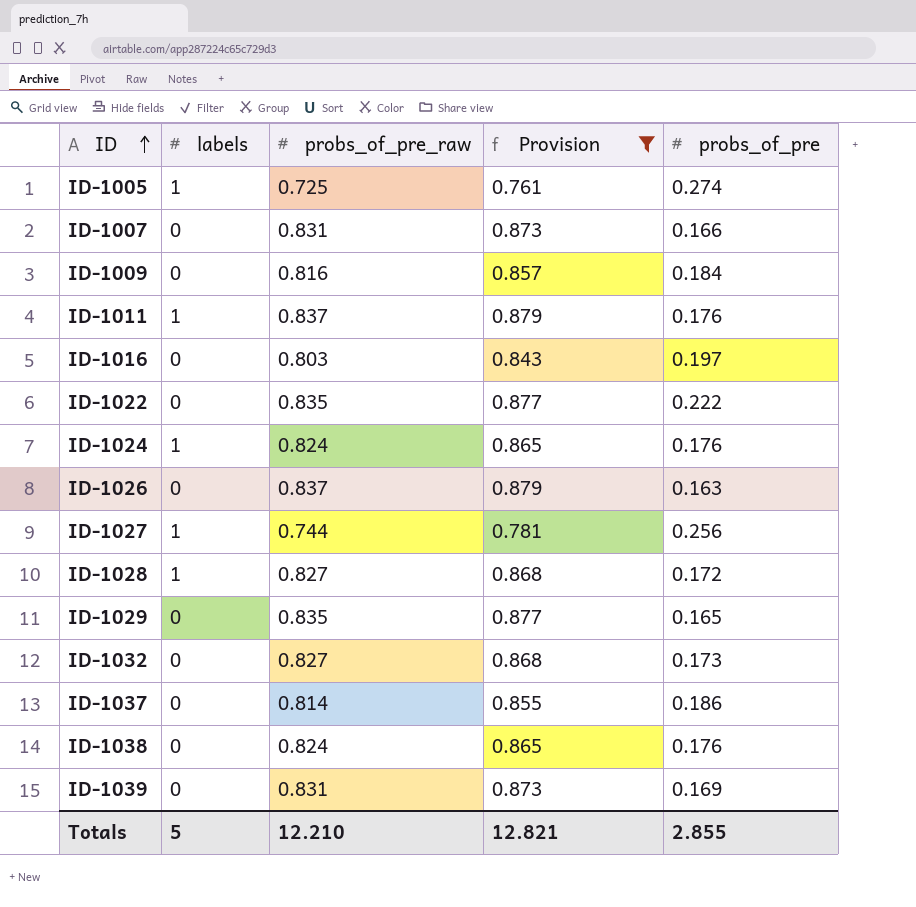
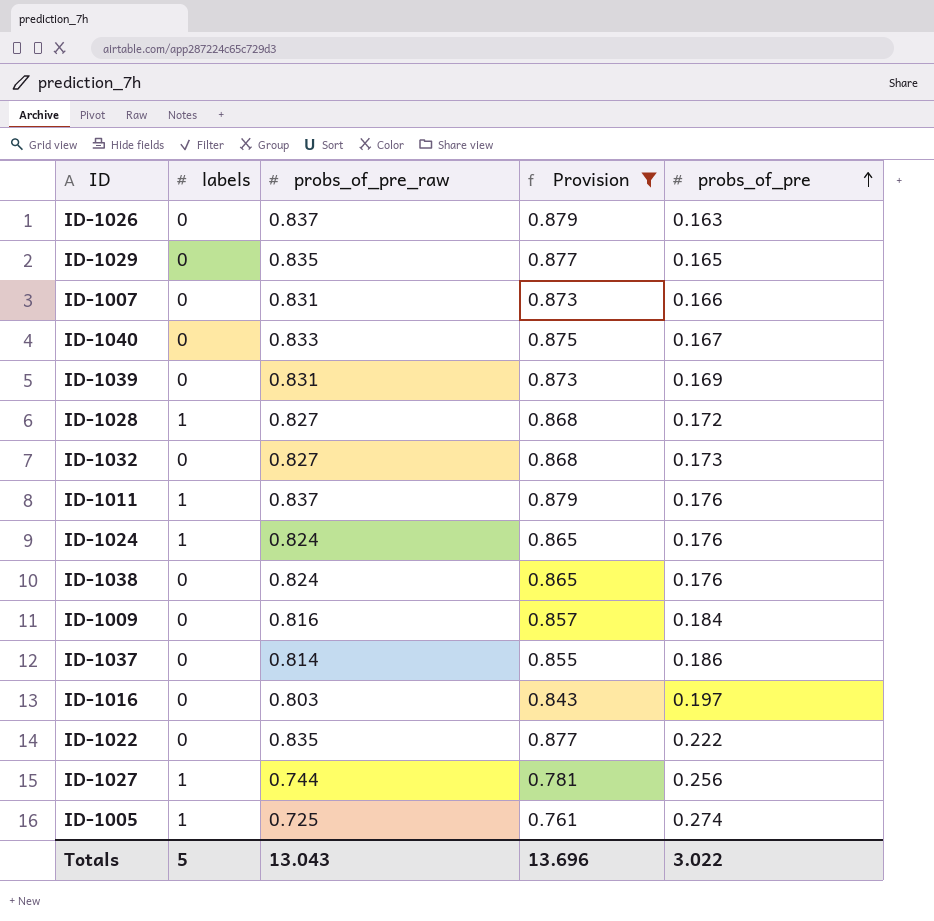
row order: ID ascending -> probs_of_pre ascending
row ID-1040: none -> 0 | 0.833 | 0.875 | 0.167
Totals | probs_of_pre_raw: 12.210 -> 13.043
Totals | Provision: 12.821 -> 13.696
Totals | probs_of_pre: 2.855 -> 3.022

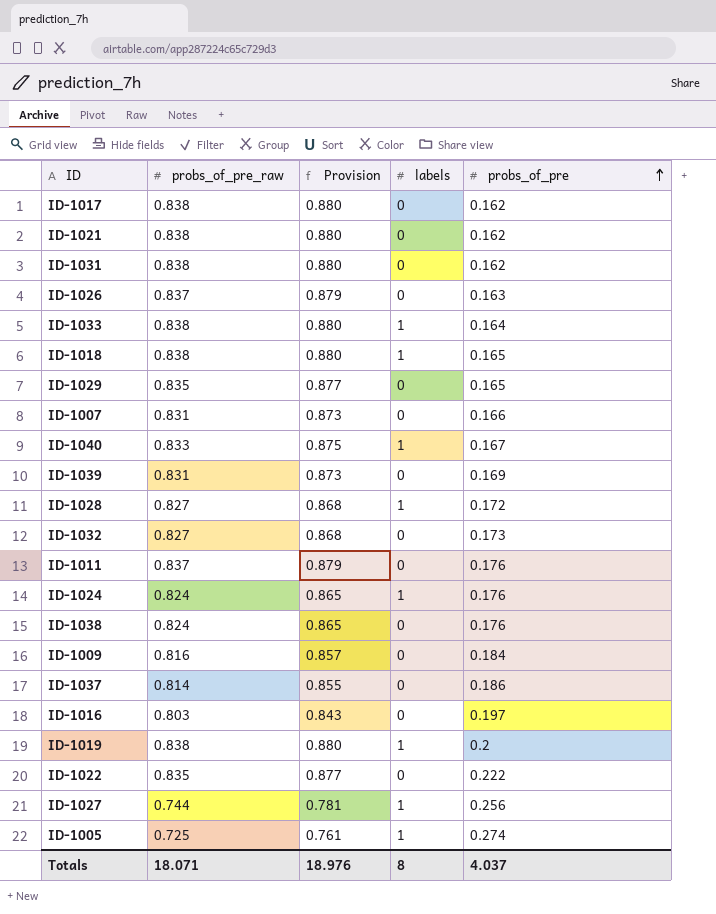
filter: Provision != 0.880 -> none
column labels | position: 2 -> 4
ID-1040 | labels: 0 -> 1
ID-1011 | labels: 1 -> 0
Totals | probs_of_pre_raw: 13.043 -> 18.071
Totals | Provision: 13.696 -> 18.976
Totals | labels: 5 -> 8
Totals | probs_of_pre: 3.022 -> 4.037

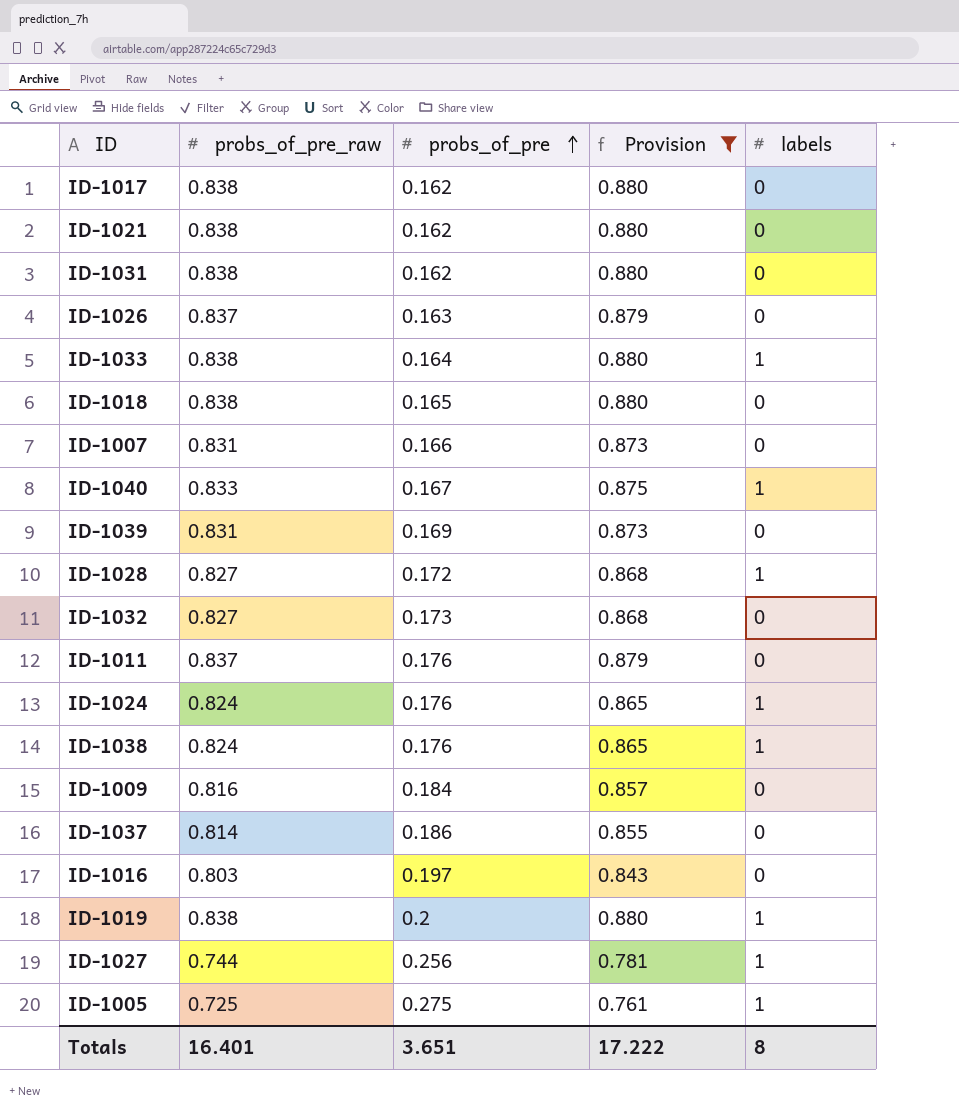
filter: none -> Provision != 0.877
column probs_of_pre | position: 5 -> 3
ID-1018 | labels: 1 -> 0
ID-1038 | labels: 0 -> 1
ID-1005 | probs_of_pre: 0.274 -> 0.275
Totals | probs_of_pre_raw: 18.071 -> 16.401
Totals | probs_of_pre: 4.037 -> 3.651
Totals | Provision: 18.976 -> 17.222

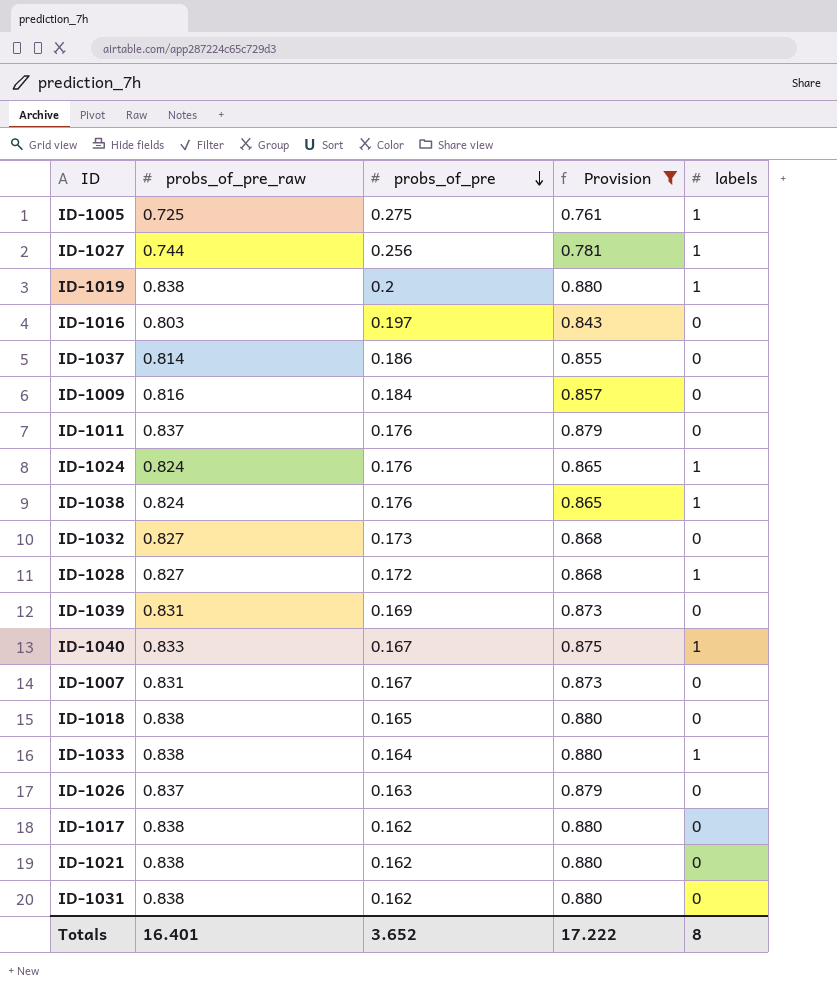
row order: probs_of_pre ascending -> probs_of_pre descending
ID-1007 | probs_of_pre: 0.166 -> 0.167
Totals | probs_of_pre: 3.651 -> 3.652

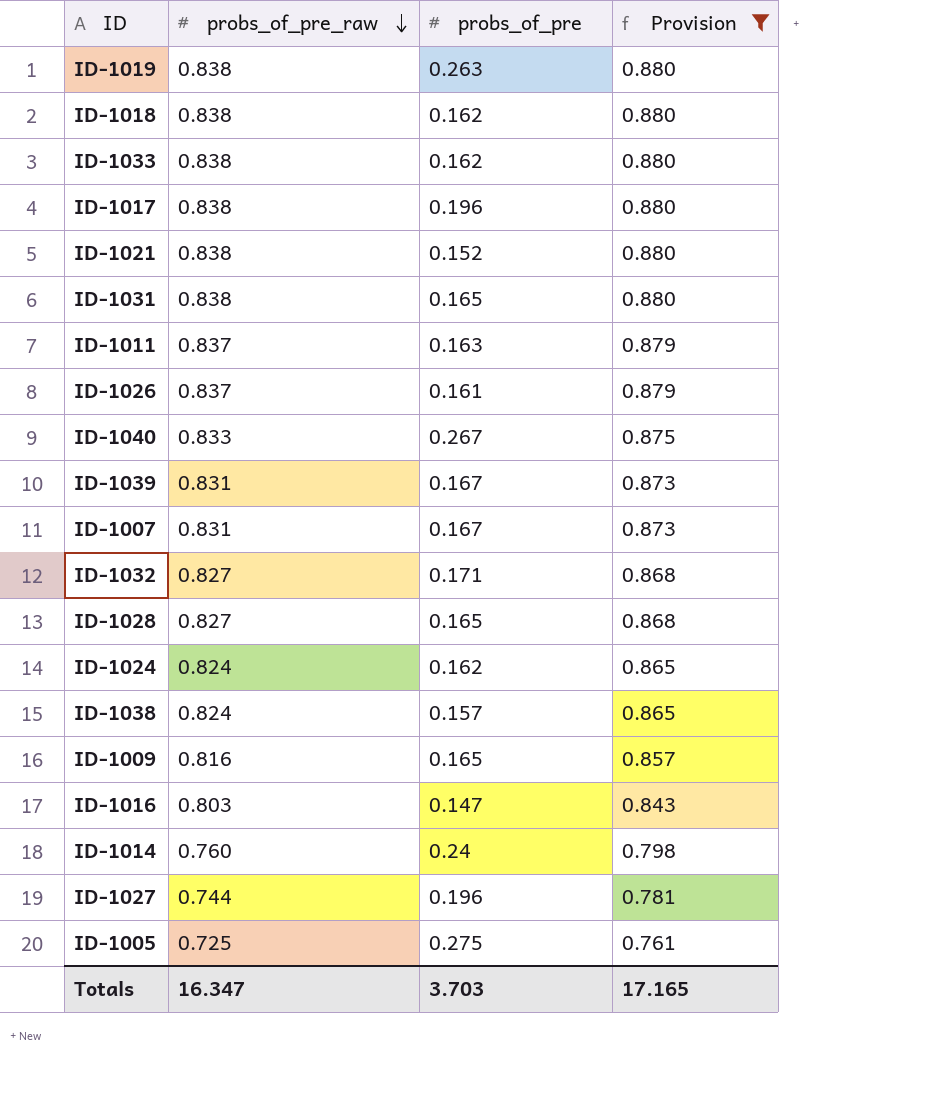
row order: probs_of_pre descending -> probs_of_pre_raw descending
column labels | position: 5 -> none
row ID-1037: 0.814 | 0.186 | 0.855 | 0 -> none
ID-1019 | probs_of_pre: 0.2 -> 0.263
ID-1018 | probs_of_pre: 0.165 -> 0.162
ID-1033 | probs_of_pre: 0.164 -> 0.162
ID-1017 | probs_of_pre: 0.162 -> 0.196
ID-1021 | probs_of_pre: 0.162 -> 0.152
ID-1031 | probs_of_pre: 0.162 -> 0.165
ID-1011 | probs_of_pre: 0.176 -> 0.163
ID-1026 | probs_of_pre: 0.163 -> 0.161
ID-1040 | probs_of_pre: 0.167 -> 0.267
ID-1039 | probs_of_pre: 0.169 -> 0.167
ID-1032 | probs_of_pre: 0.173 -> 0.171
ID-1028 | probs_of_pre: 0.172 -> 0.165
ID-1024 | probs_of_pre: 0.176 -> 0.162
ID-1038 | probs_of_pre: 0.176 -> 0.157
ID-1009 | probs_of_pre: 0.184 -> 0.165
ID-1016 | probs_of_pre: 0.197 -> 0.147
row ID-1014: none -> 0.760 | 0.24 | 0.798
ID-1027 | probs_of_pre: 0.256 -> 0.196
Totals | probs_of_pre_raw: 16.401 -> 16.347
Totals | probs_of_pre: 3.652 -> 3.703
Totals | Provision: 17.222 -> 17.165

